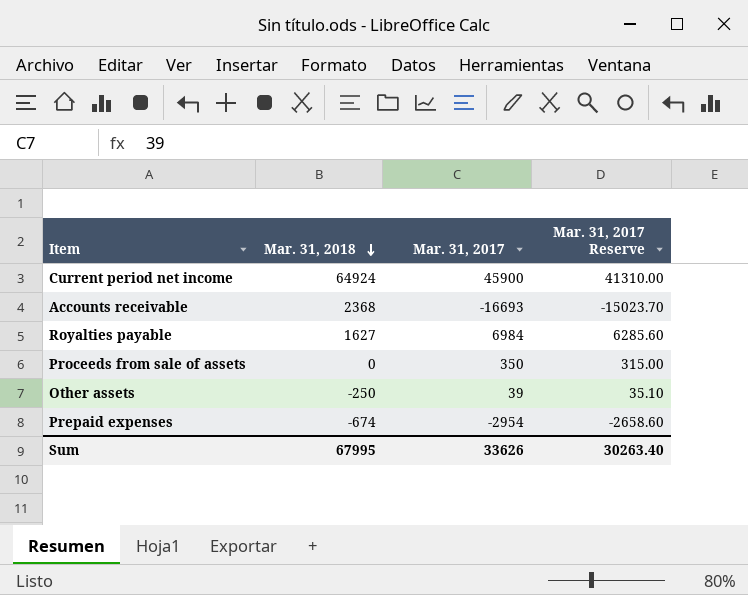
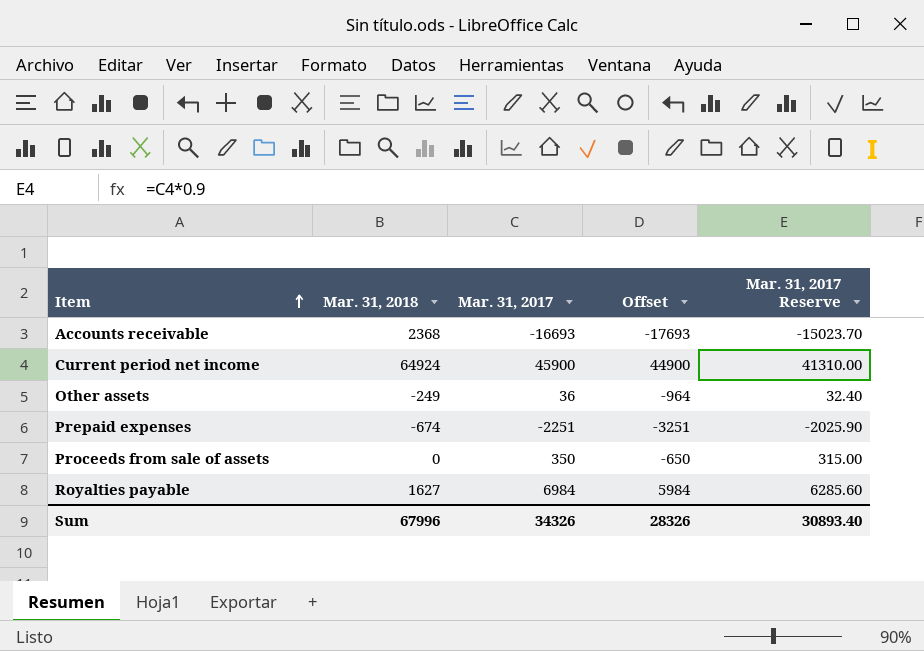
row order: Mar. 31, 2018 descending -> Item ascending
column Offset | formula: none -> [Mar. 31, 2017] - 1000
Other assets | Mar. 31, 2018: -250 -> -249
Other assets | Mar. 31, 2017: 39 -> 36
Other assets | Mar. 31, 2017 Reserve: 35.10 -> 32.40
Prepaid expenses | Mar. 31, 2017: -2954 -> -2251
Prepaid expenses | Mar. 31, 2017 Reserve: -2658.60 -> -2025.90
Sum | Mar. 31, 2018: 67995 -> 67996
Sum | Mar. 31, 2017: 33626 -> 34326
Sum | Mar. 31, 2017 Reserve: 30263.40 -> 30893.40

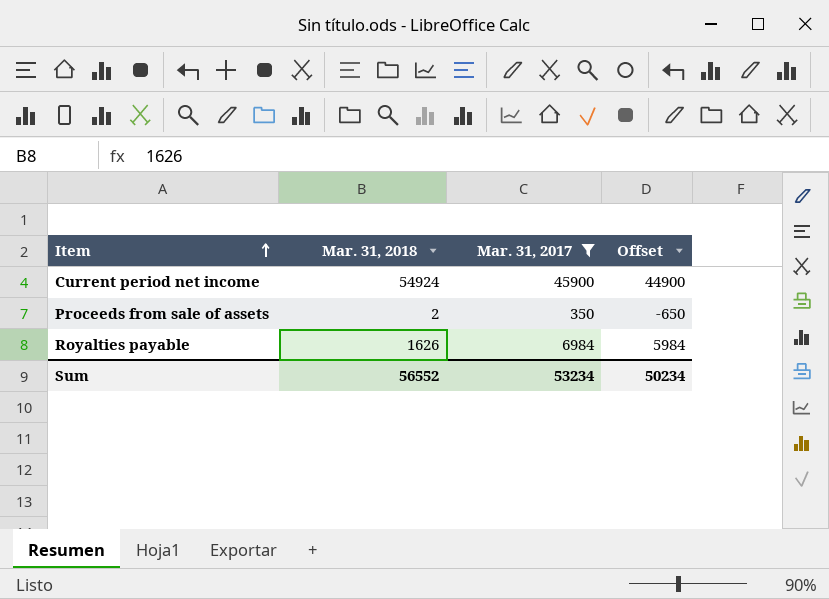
filter: none -> Mar. 31, 2017 >= 350
column Mar. 31, 2017 Reserve | formula: [Mar. 31, 2017] * 0.9 -> none
Current period net income | Mar. 31, 2018: 64924 -> 54924
Proceeds from sale of assets | Mar. 31, 2018: 0 -> 2
Royalties payable | Mar. 31, 2018: 1627 -> 1626
Sum | Mar. 31, 2018: 67996 -> 56552
Sum | Mar. 31, 2017: 34326 -> 53234
Sum | Offset: 28326 -> 50234

